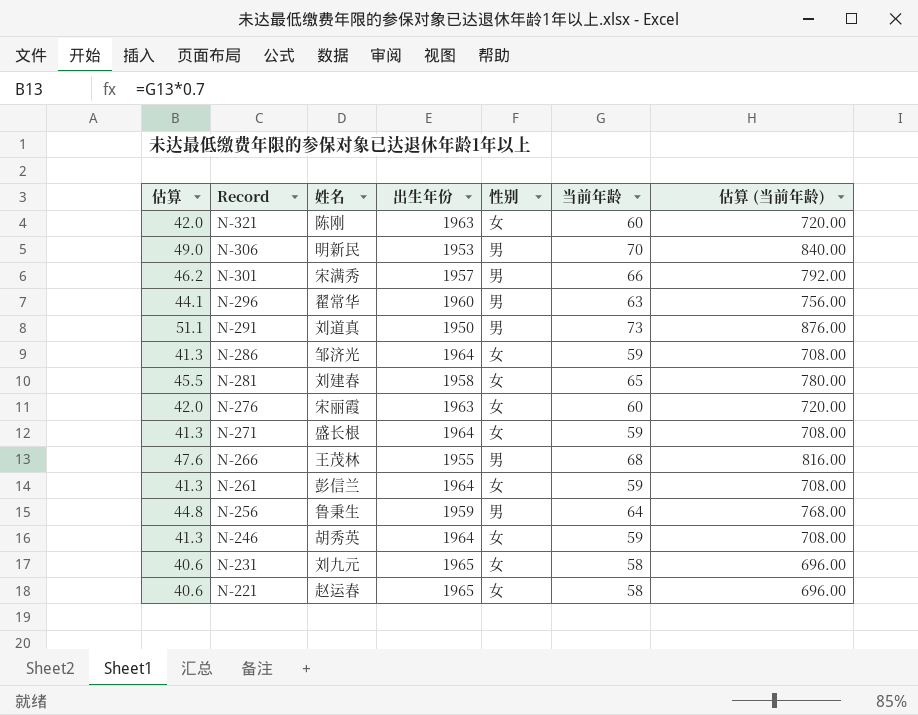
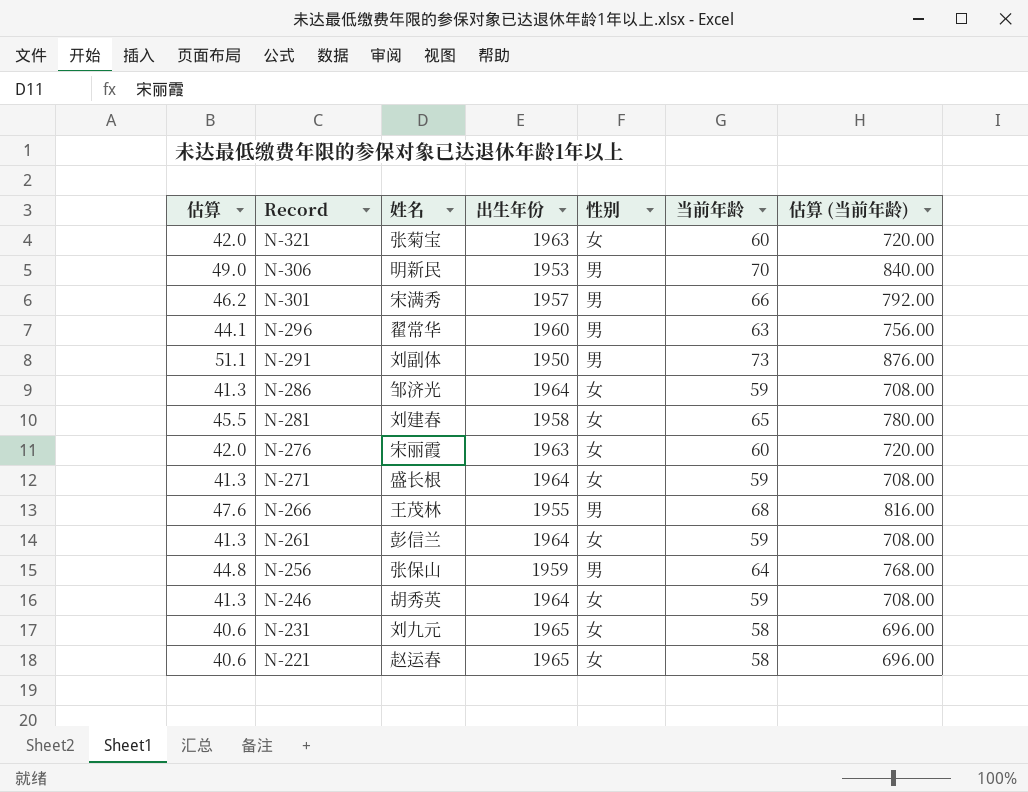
N-321 | 姓名: 陈刚 -> 张菊宝
N-291 | 姓名: 刘道真 -> 刘副体
N-256 | 姓名: 鲁秉生 -> 张保山

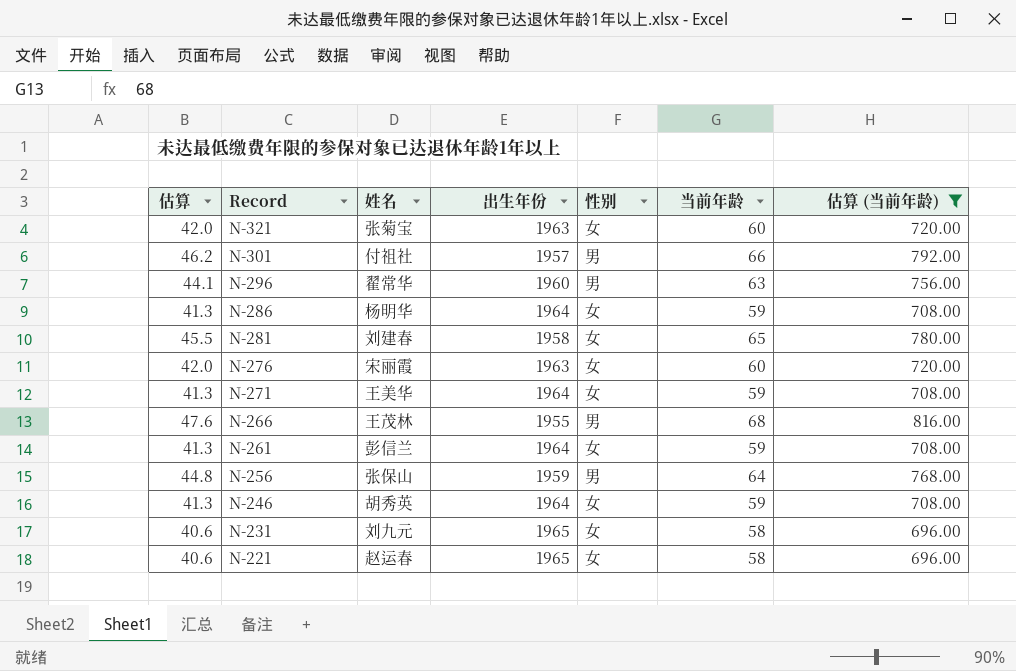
filter: none -> 估算 (当前年龄) <= 816.00
N-301 | 姓名: 宋满秀 -> 付祖社
N-286 | 姓名: 邹济光 -> 杨明华
N-271 | 姓名: 盛长根 -> 王美华

